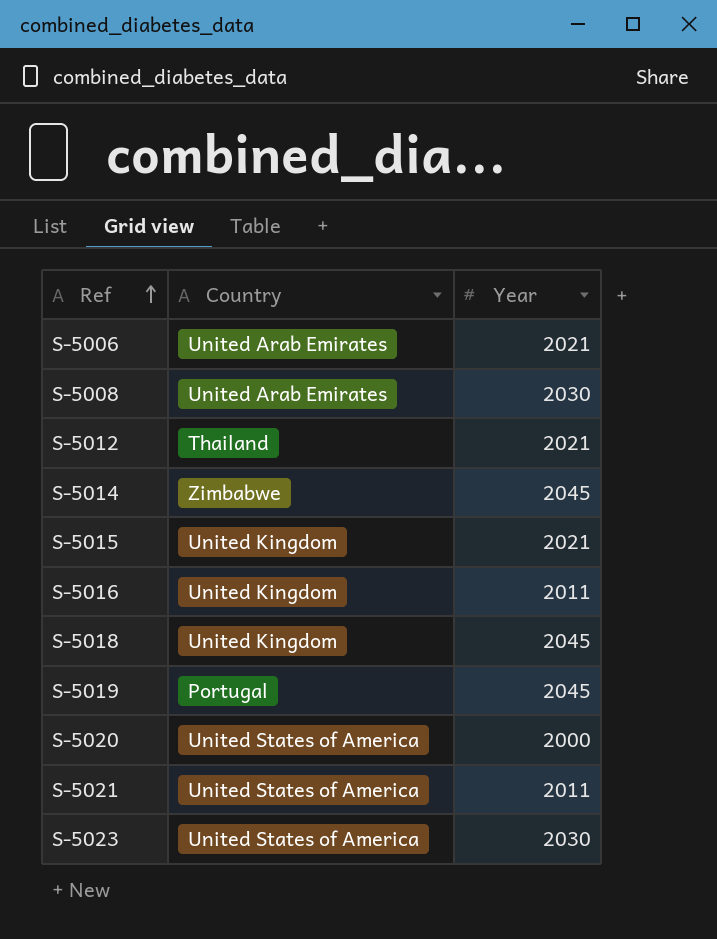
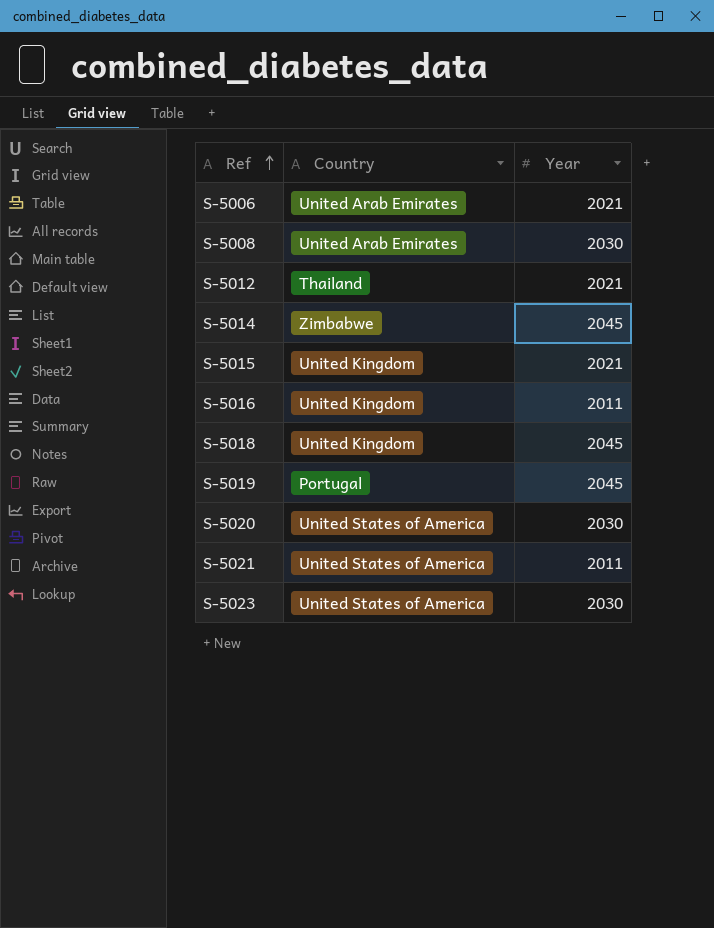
S-5020 | Year: 2000 -> 2030

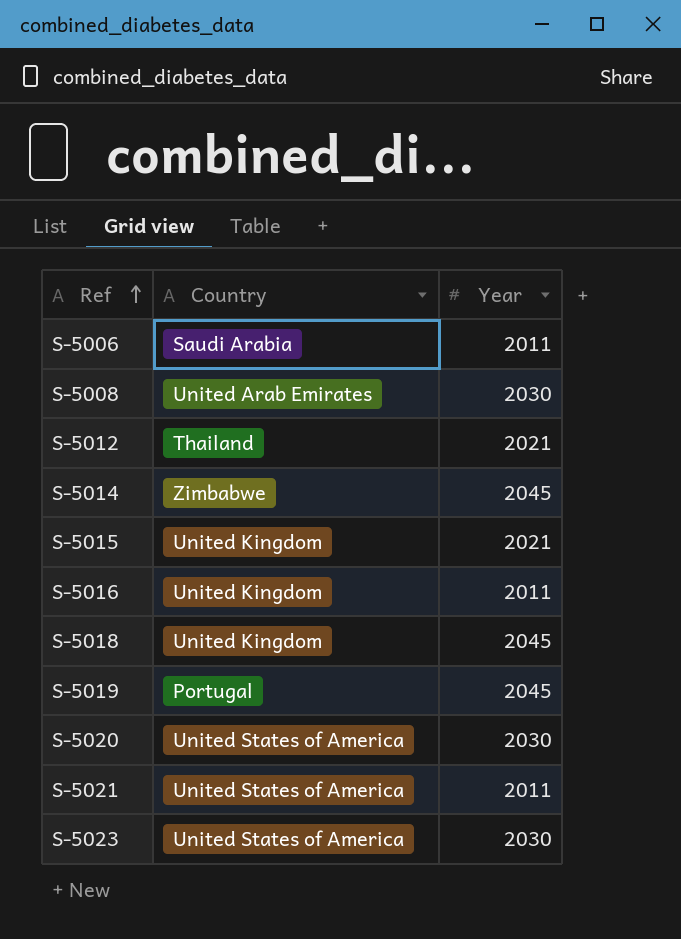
S-5006 | Country: United Arab Emirates -> Saudi Arabia
S-5006 | Year: 2021 -> 2011

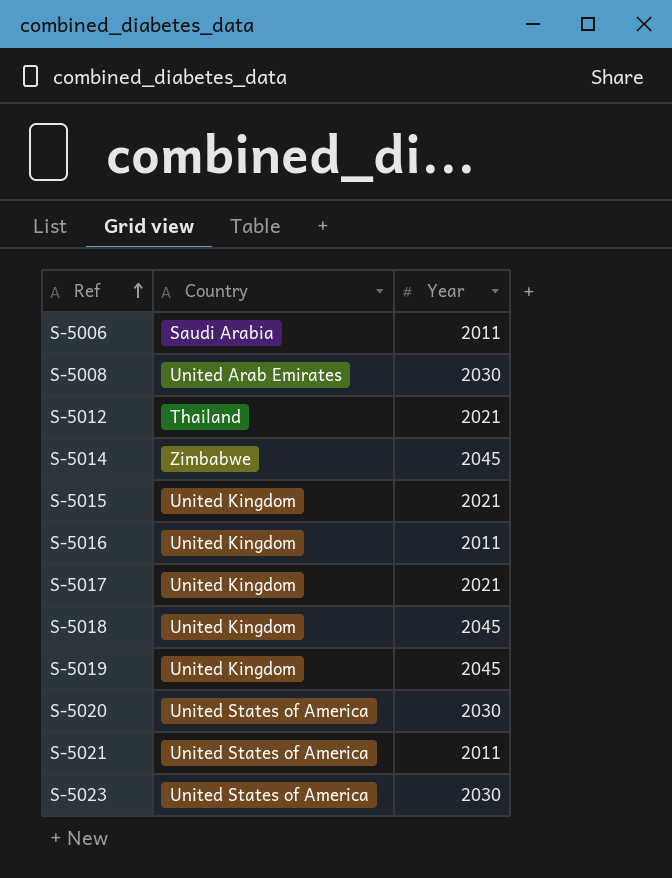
row S-5017: none -> United Kingdom | 2021
S-5019 | Country: Portugal -> United Kingdom

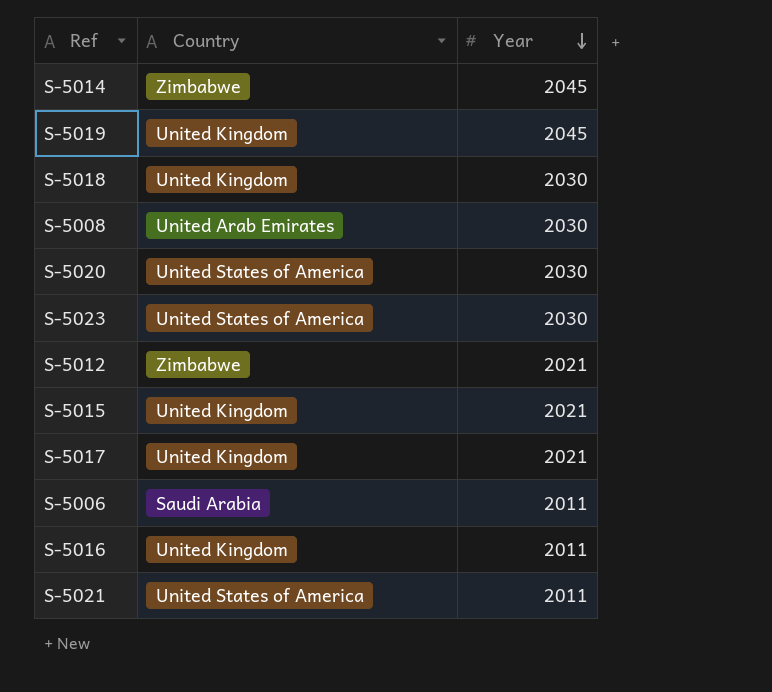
row order: Ref ascending -> Year descending
S-5018 | Year: 2045 -> 2030
S-5012 | Country: Thailand -> Zimbabwe

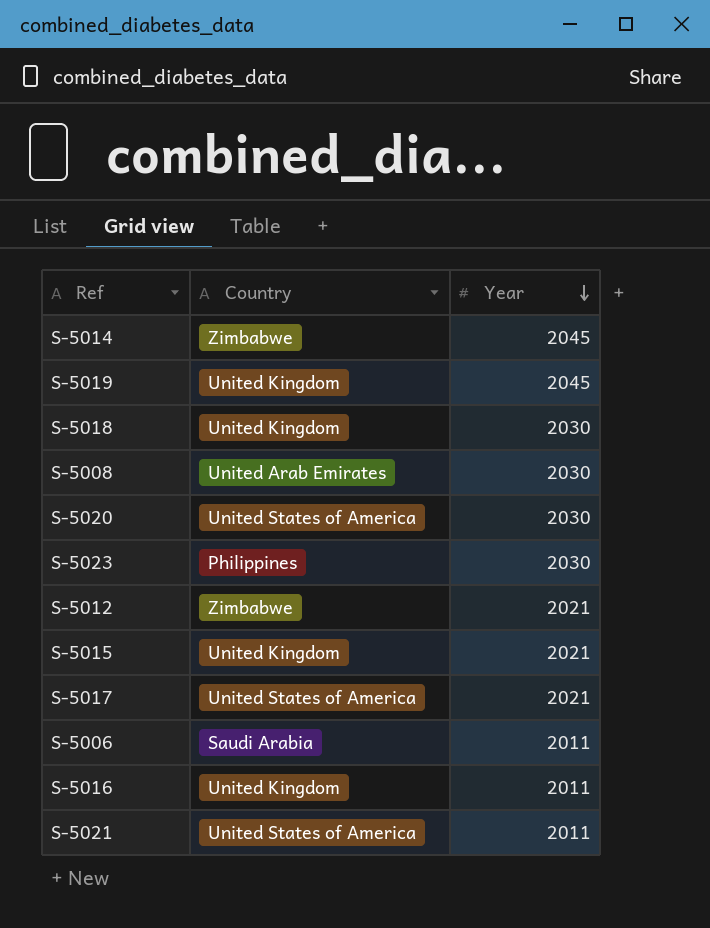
S-5023 | Country: United States of America -> Philippines
S-5017 | Country: United Kingdom -> United States of America

